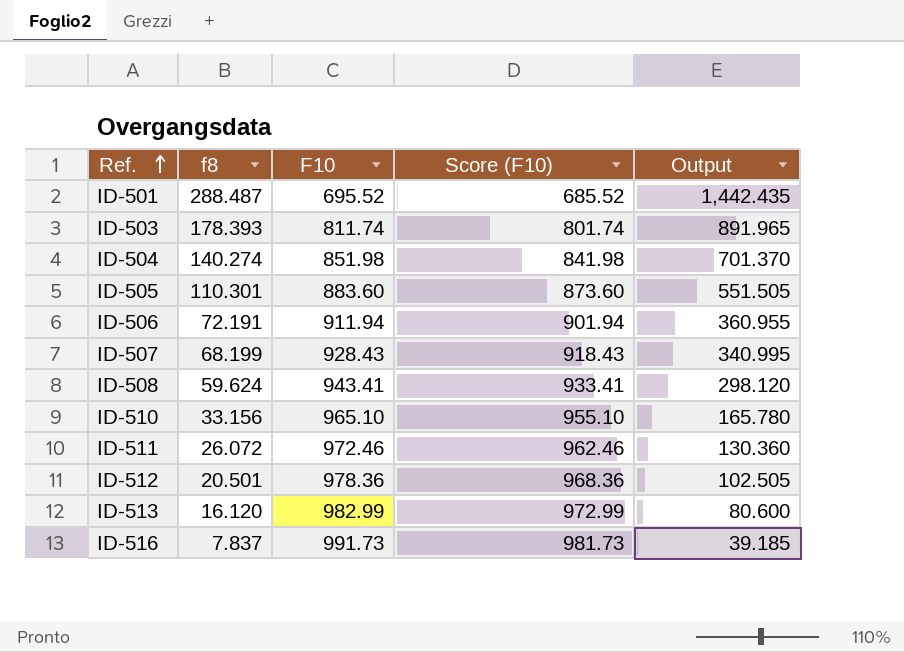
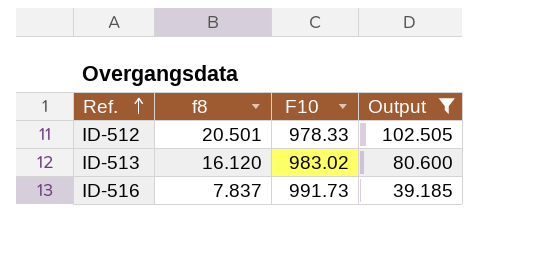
filter: none -> Output <= 102.505
column Score (F10) | formula: [F10] - 10 -> none
ID-512 | F10: 978.36 -> 978.33
ID-513 | F10: 982.99 -> 983.02

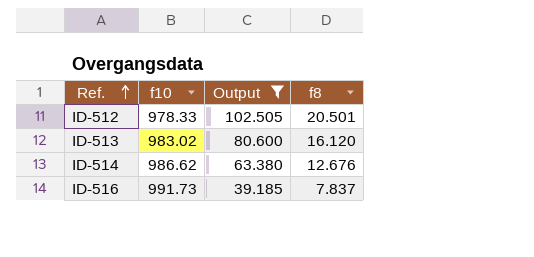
column name: F10 -> f10
column f8 | position: 2 -> 4
row ID-514: none -> 986.62 | 63.380 | 12.676

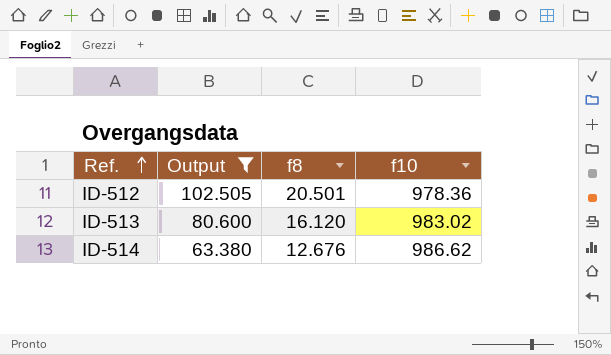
column f10 | position: 2 -> 4
row ID-516: 991.73 | 39.185 | 7.837 -> none
ID-512 | f10: 978.33 -> 978.36

